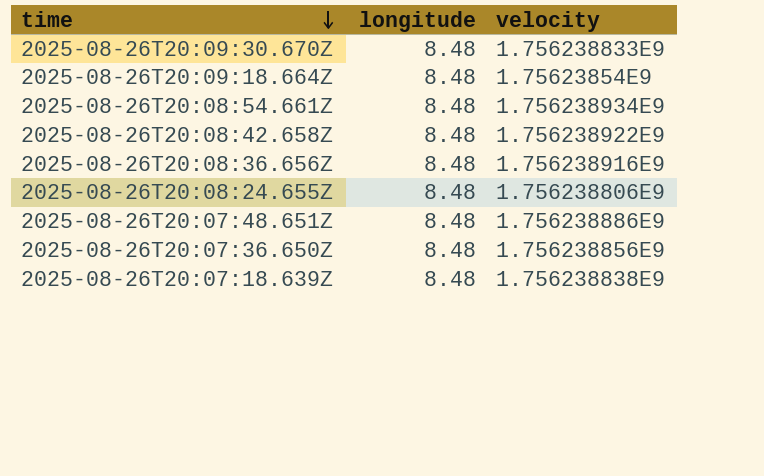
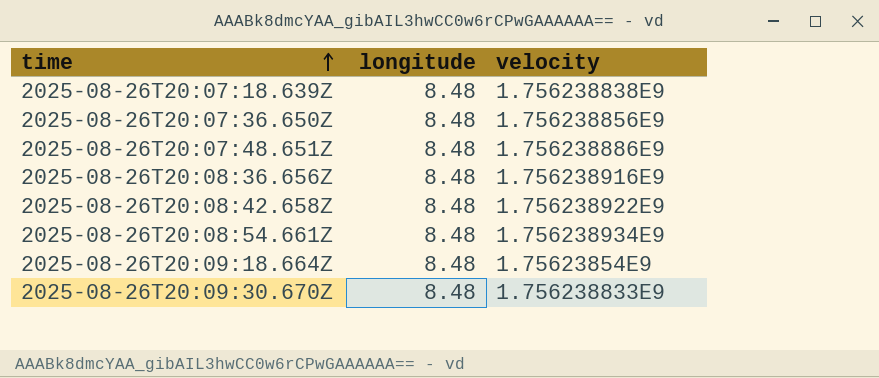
row order: time descending -> time ascending
row 2025-08-26T20:08:24.655Z: 8.48 | 1.756238806E9 -> none

